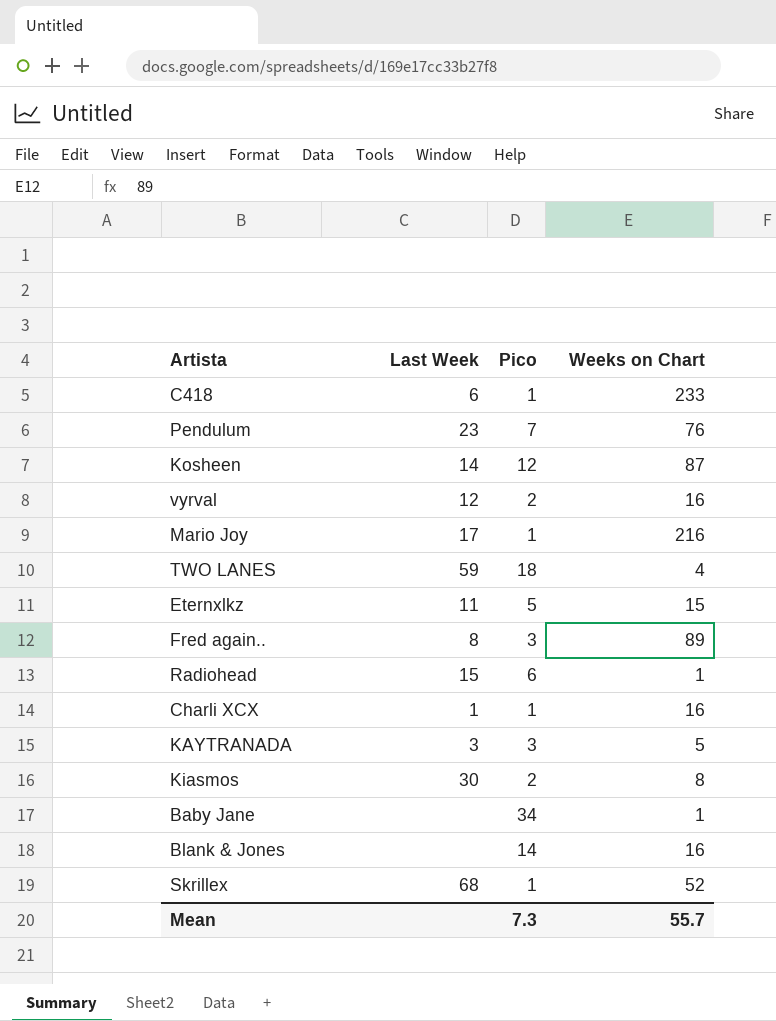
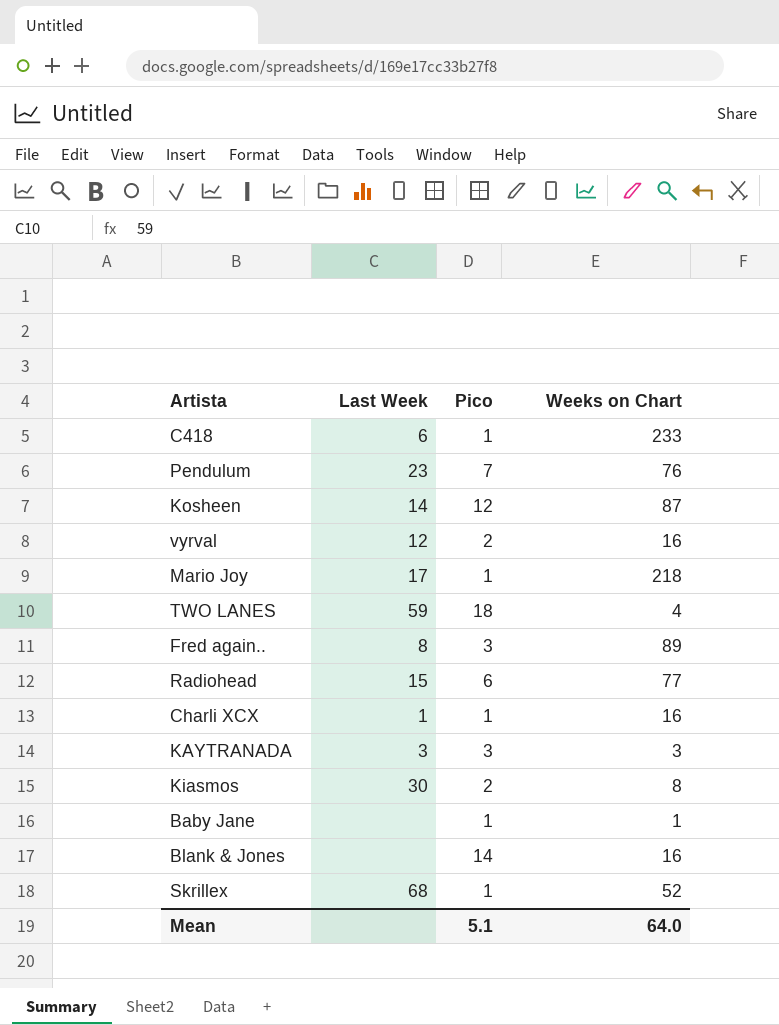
row Eternxlkz: 11 | 5 | 15 -> none
Mario Joy | Weeks on Chart: 216 -> 218
Radiohead | Weeks on Chart: 1 -> 77
KAYTRANADA | Weeks on Chart: 5 -> 3
Baby Jane | Pico: 34 -> 1
Mean | Pico: 7.3 -> 5.1
Mean | Weeks on Chart: 55.7 -> 64.0

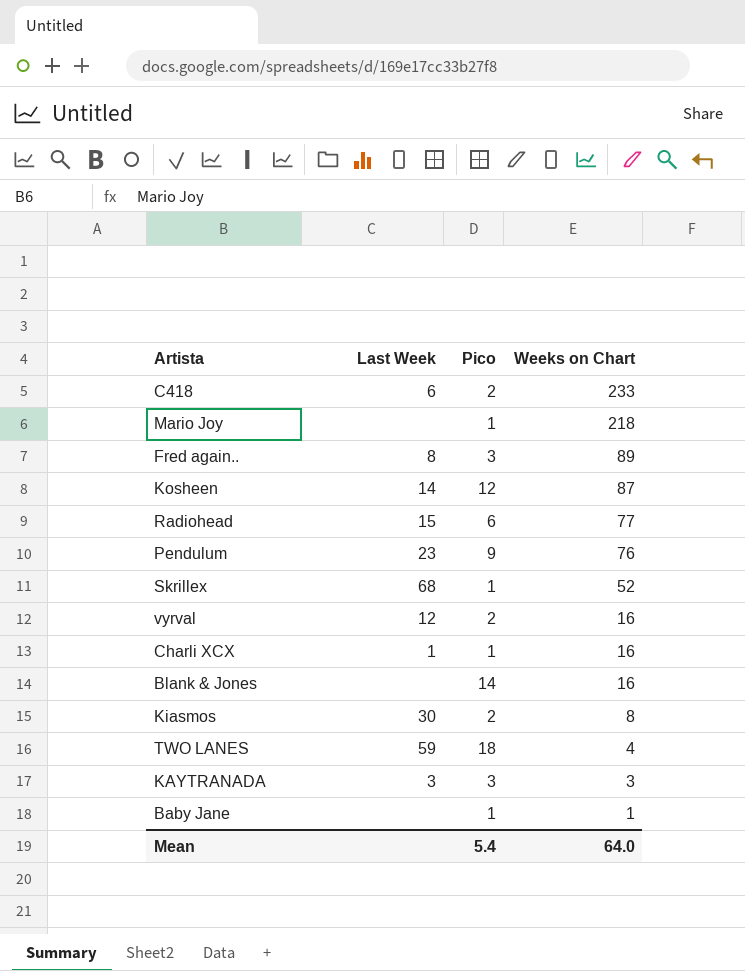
row order: none -> Weeks on Chart descending
C418 | Pico: 1 -> 2
Mario Joy | Last Week: 17 -> none
Pendulum | Pico: 7 -> 9
Mean | Pico: 5.1 -> 5.4

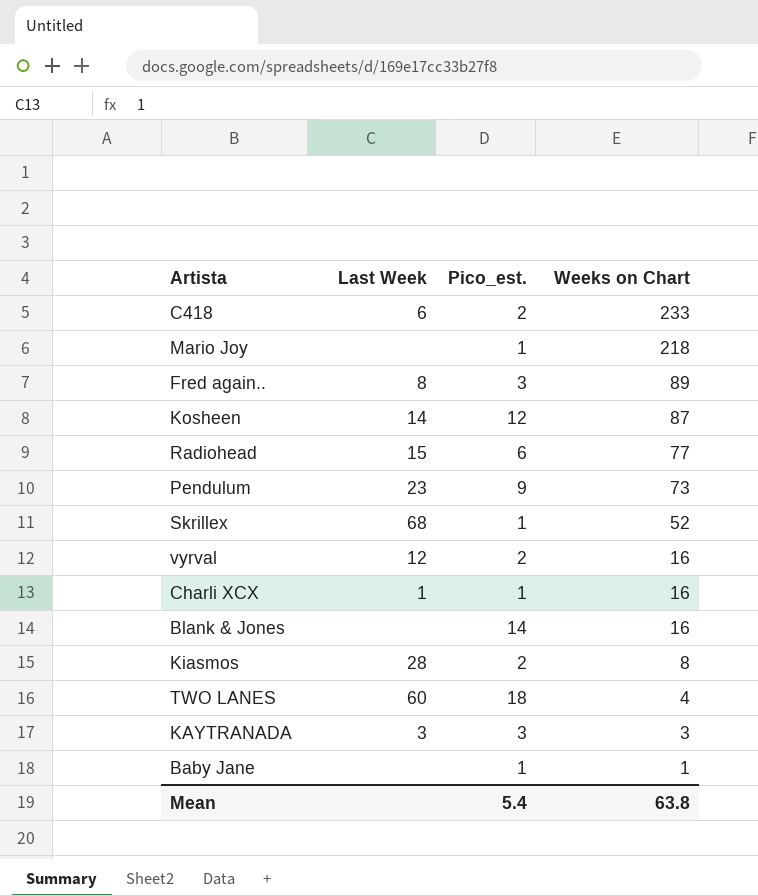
column name: Pico -> Pico_est.
Pendulum | Weeks on Chart: 76 -> 73
Kiasmos | Last Week: 30 -> 28
TWO LANES | Last Week: 59 -> 60
Mean | Weeks on Chart: 64.0 -> 63.8

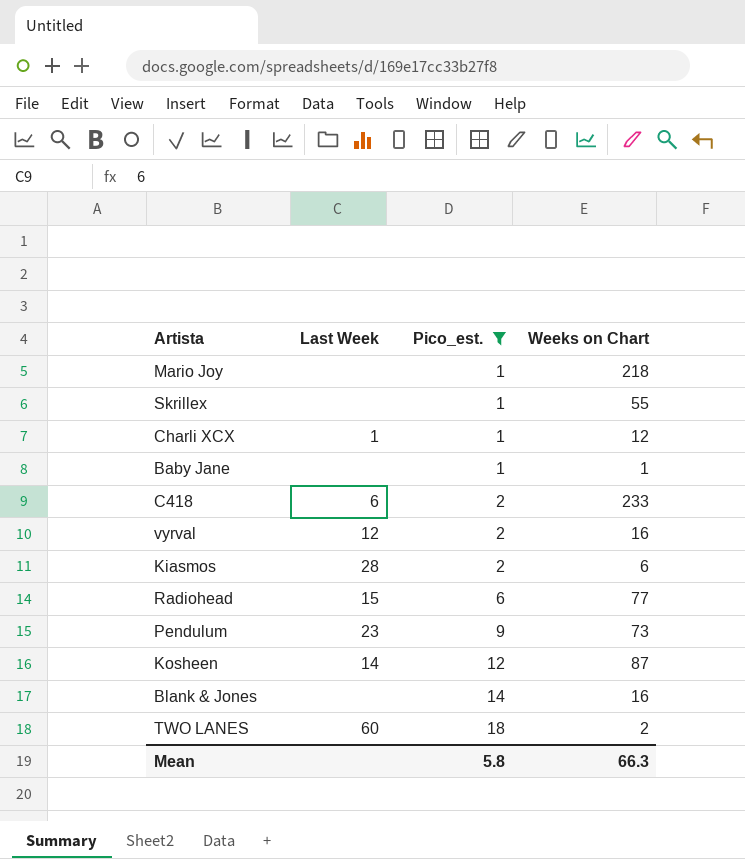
filter: none -> Pico_est. != 3
row order: Weeks on Chart descending -> Pico_est. ascending
Skrillex | Last Week: 68 -> none
Skrillex | Weeks on Chart: 52 -> 55
Charli XCX | Weeks on Chart: 16 -> 12
Kiasmos | Weeks on Chart: 8 -> 6
TWO LANES | Weeks on Chart: 4 -> 2
Mean | Pico_est.: 5.4 -> 5.8
Mean | Weeks on Chart: 63.8 -> 66.3

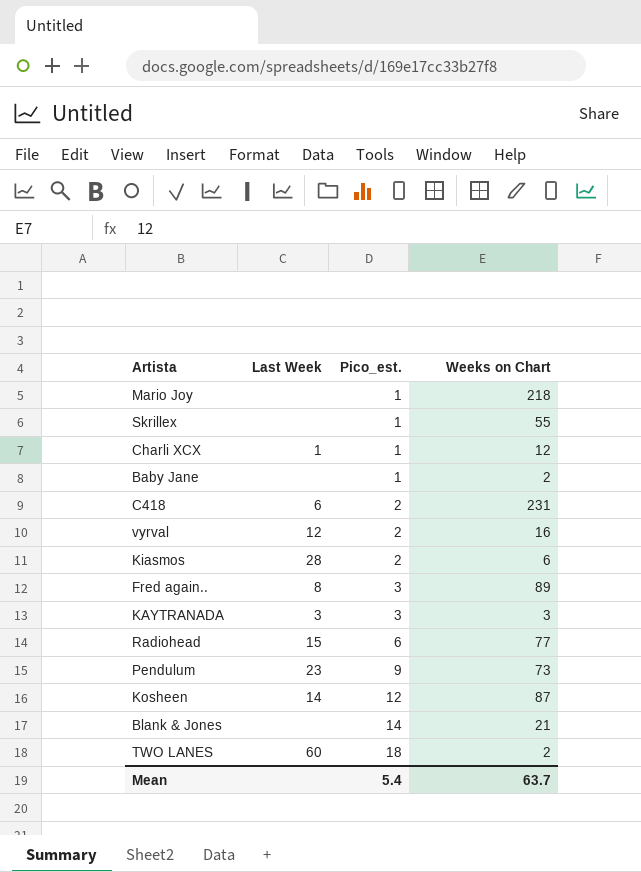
filter: Pico_est. != 3 -> none
Baby Jane | Weeks on Chart: 1 -> 2
C418 | Weeks on Chart: 233 -> 231
Blank & Jones | Weeks on Chart: 16 -> 21
Mean | Pico_est.: 5.8 -> 5.4
Mean | Weeks on Chart: 66.3 -> 63.7

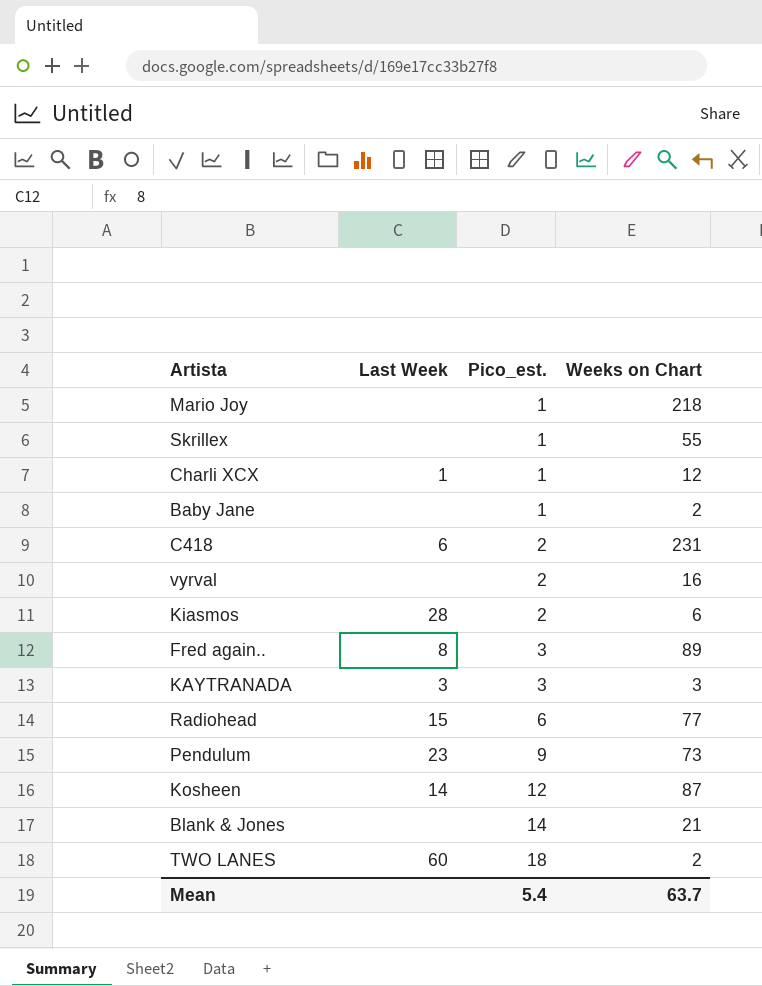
vyrval | Last Week: 12 -> none

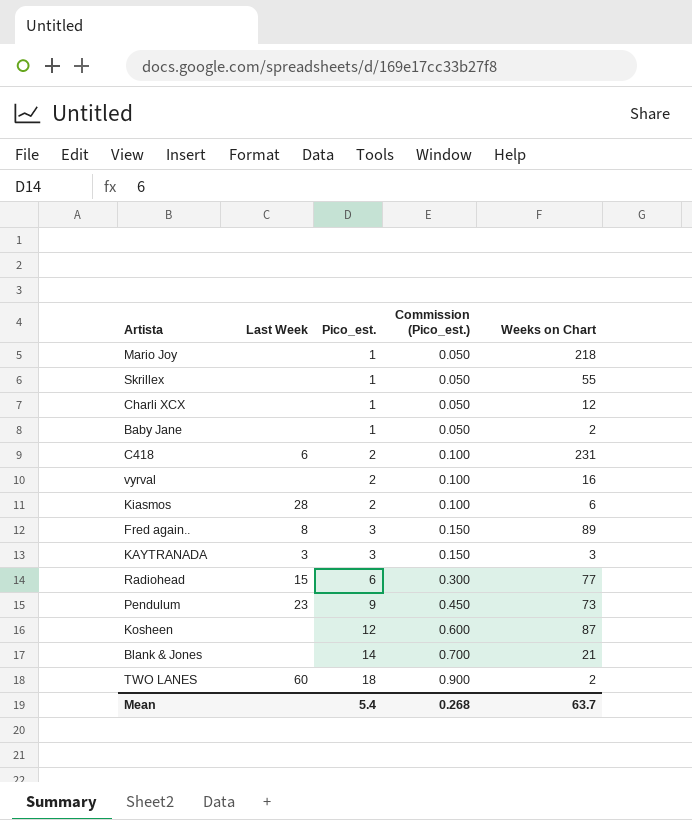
column Commission (Pico_est.) | formula: none -> [Pico_est.] * 0.05
Charli XCX | Last Week: 1 -> none
Kosheen | Last Week: 14 -> none

